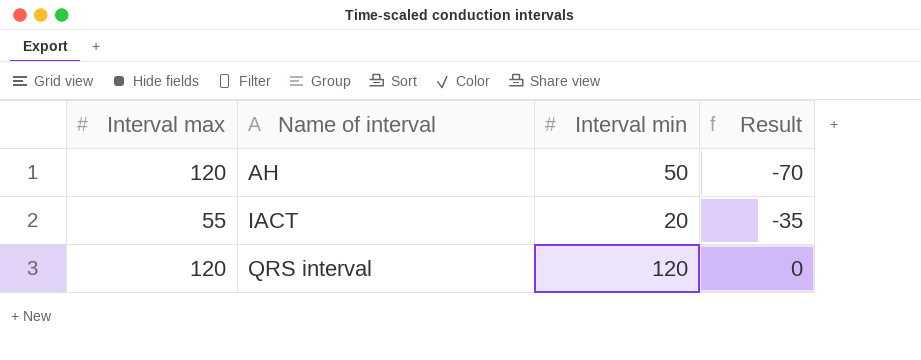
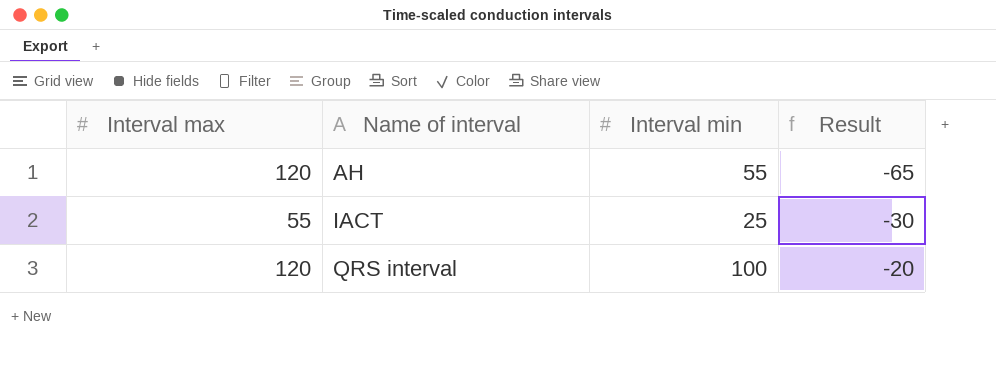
AH | Interval min: 50 -> 55
AH | Result: -70 -> -65
IACT | Interval min: 20 -> 25
IACT | Result: -35 -> -30
QRS interval | Interval min: 120 -> 100
QRS interval | Result: 0 -> -20

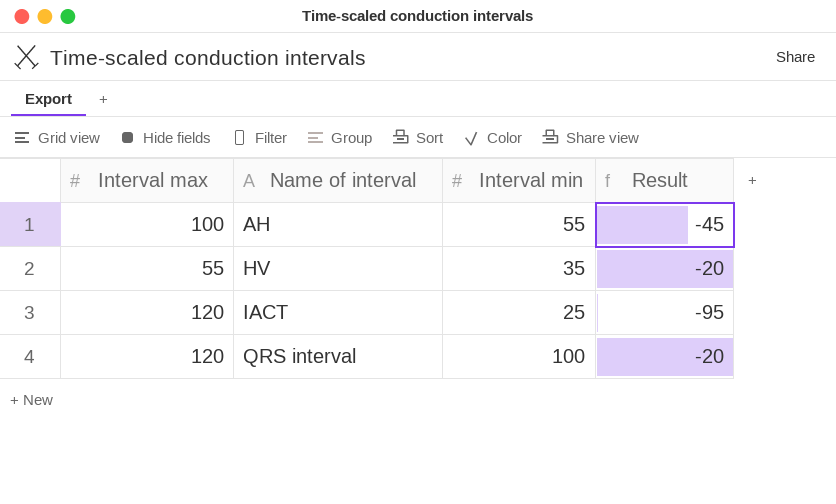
AH | Interval max: 120 -> 100
AH | Result: -65 -> -45
row HV: none -> 55 | 35 | -20
IACT | Interval max: 55 -> 120
IACT | Result: -30 -> -95

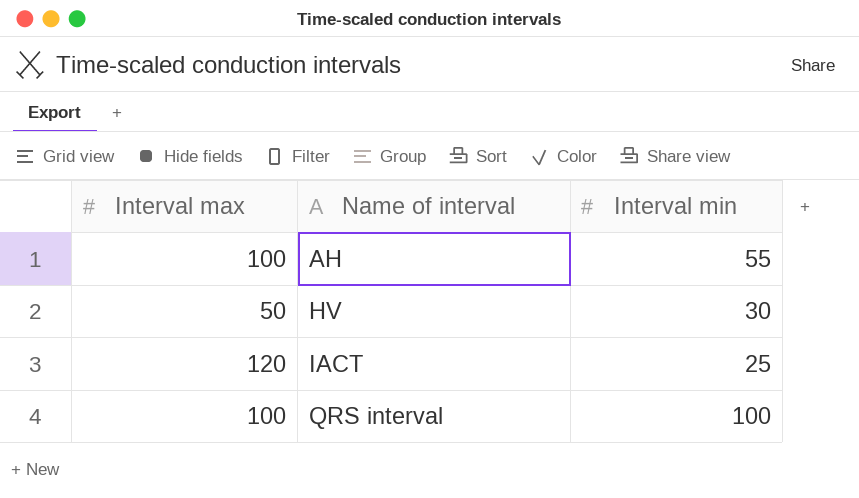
column Result | formula: [Interval min] - [Interval max] -> none
HV | Interval max: 55 -> 50
HV | Interval min: 35 -> 30
QRS interval | Interval max: 120 -> 100

